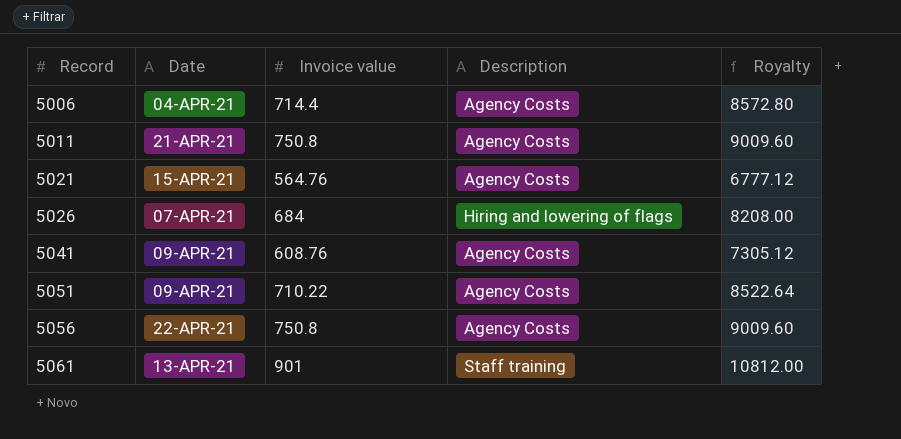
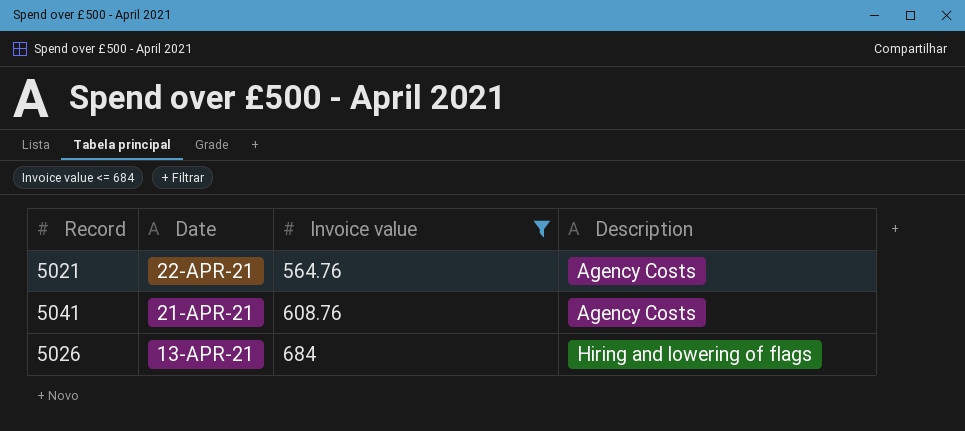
filter: none -> Invoice value <= 684
row order: Record ascending -> Date descending
column Royalty | formula: [Invoice value] * 12 -> none
5021 | Date: 15-APR-21 -> 22-APR-21
5041 | Date: 09-APR-21 -> 21-APR-21
5026 | Date: 07-APR-21 -> 13-APR-21

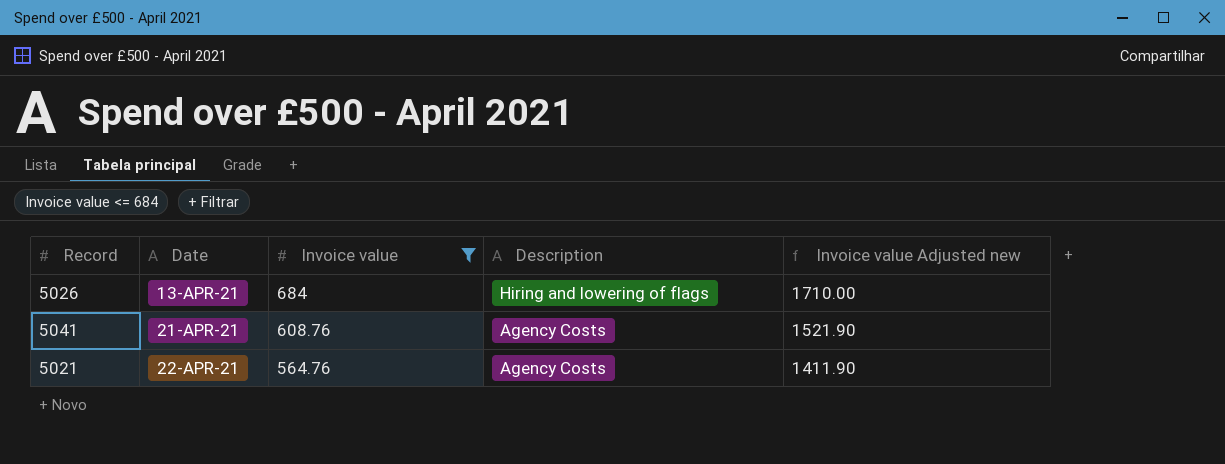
row order: Date descending -> Date ascending
column Invoice value Adjusted new | formula: none -> [Invoice value] * 2.5

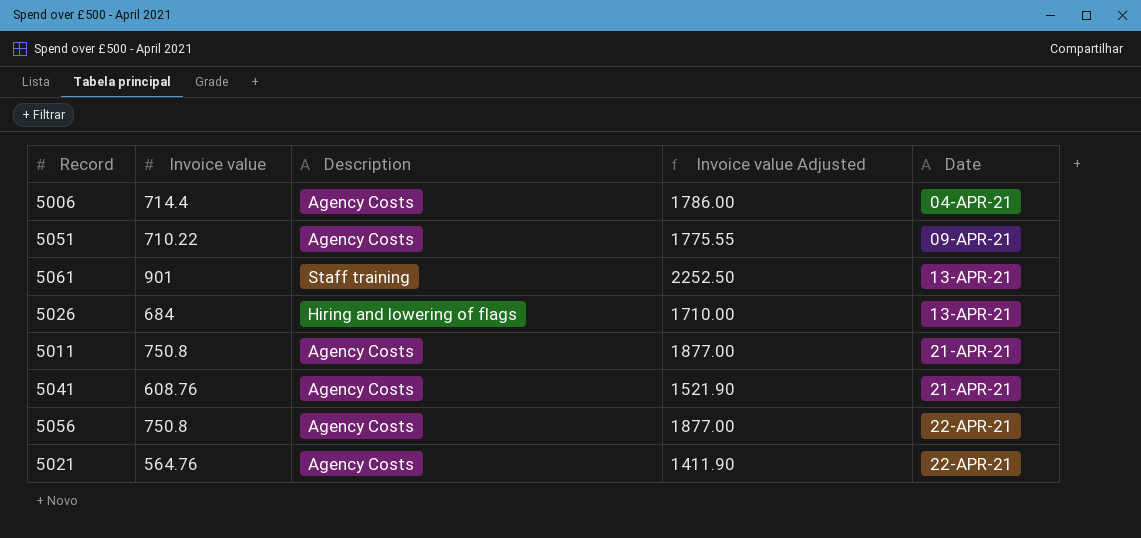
filter: Invoice value <= 684 -> none
column name: Invoice value Adjusted new -> Invoice value Adjusted
column Date | position: 2 -> 5

